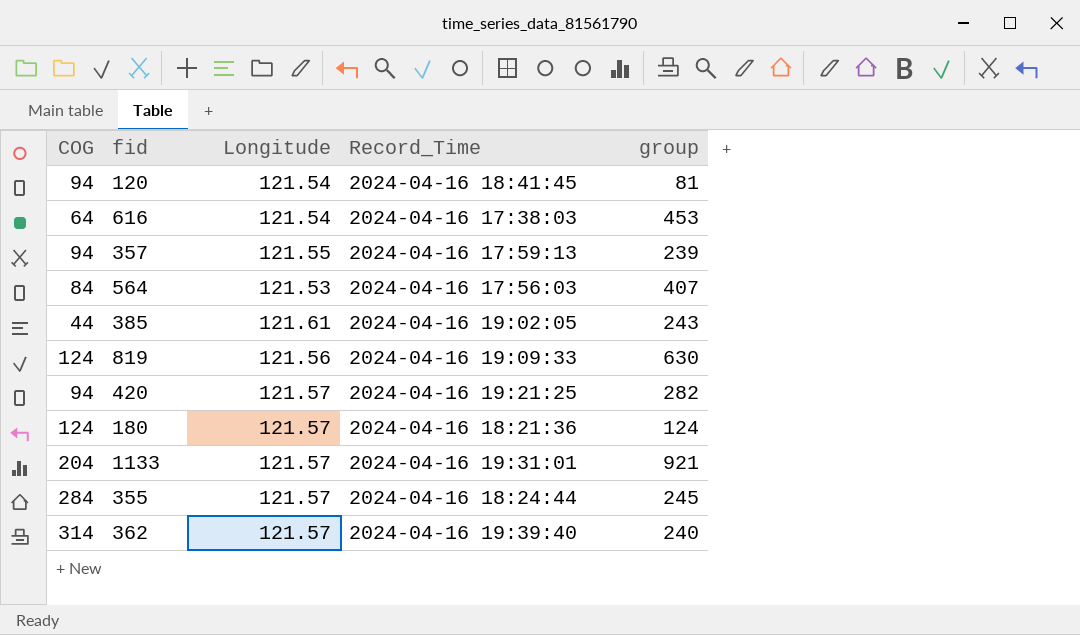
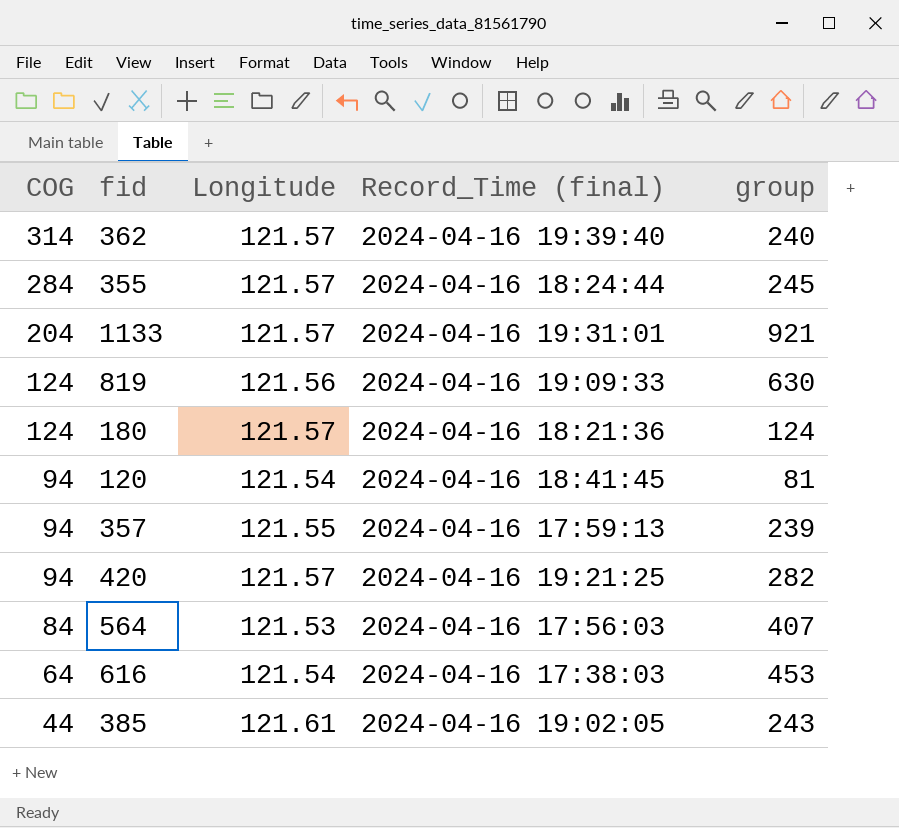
row order: none -> COG descending
column name: Record_Time -> Record_Time (final)

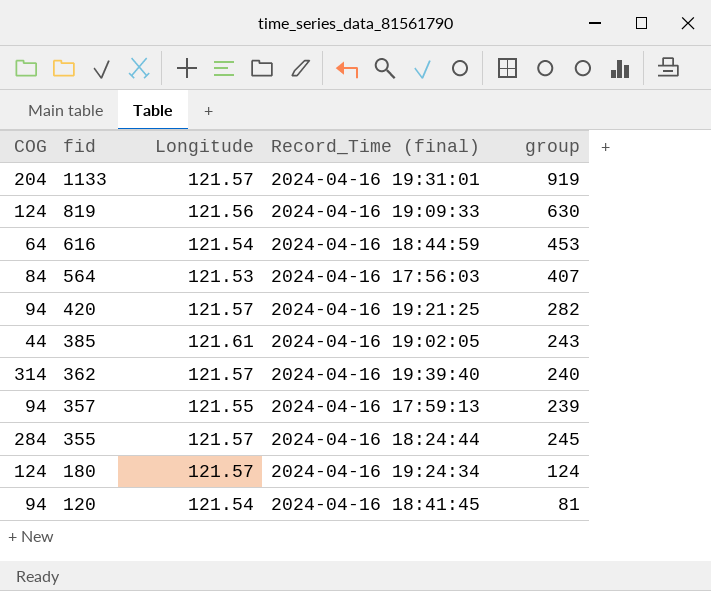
row order: COG descending -> fid descending
1133 | group: 921 -> 919
616 | Record_Time (final): 2024-04-16 17:38:03 -> 2024-04-16 18:44:59
180 | Record_Time (final): 2024-04-16 18:21:36 -> 2024-04-16 19:24:34

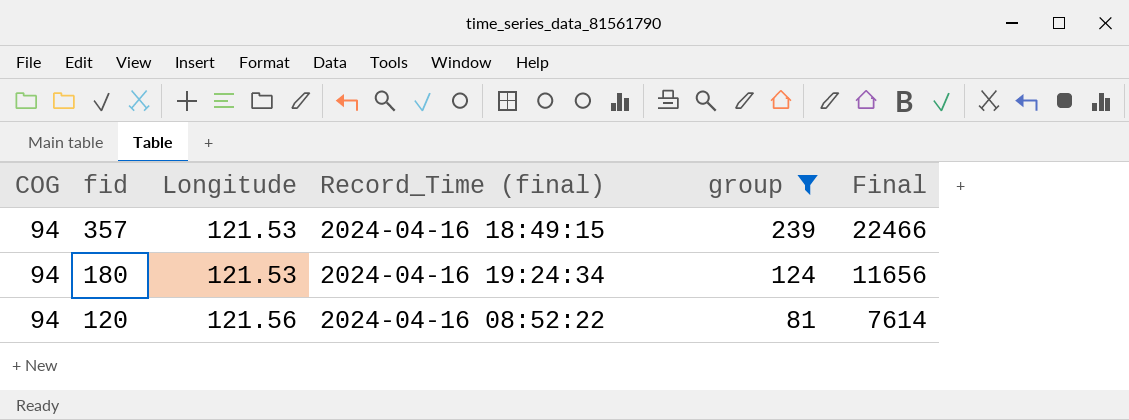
filter: none -> group <= 239
column Final | formula: none -> [COG] * [group]
357 | Longitude: 121.55 -> 121.53
357 | Record_Time (final): 2024-04-16 17:59:13 -> 2024-04-16 18:49:15
180 | COG: 124 -> 94
180 | Longitude: 121.57 -> 121.53
120 | Longitude: 121.54 -> 121.56
120 | Record_Time (final): 2024-04-16 18:41:45 -> 2024-04-16 08:52:22

